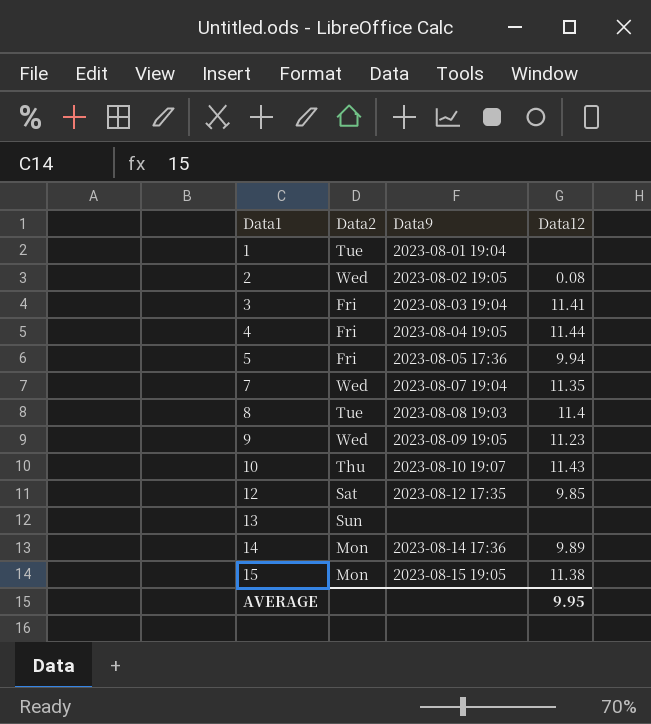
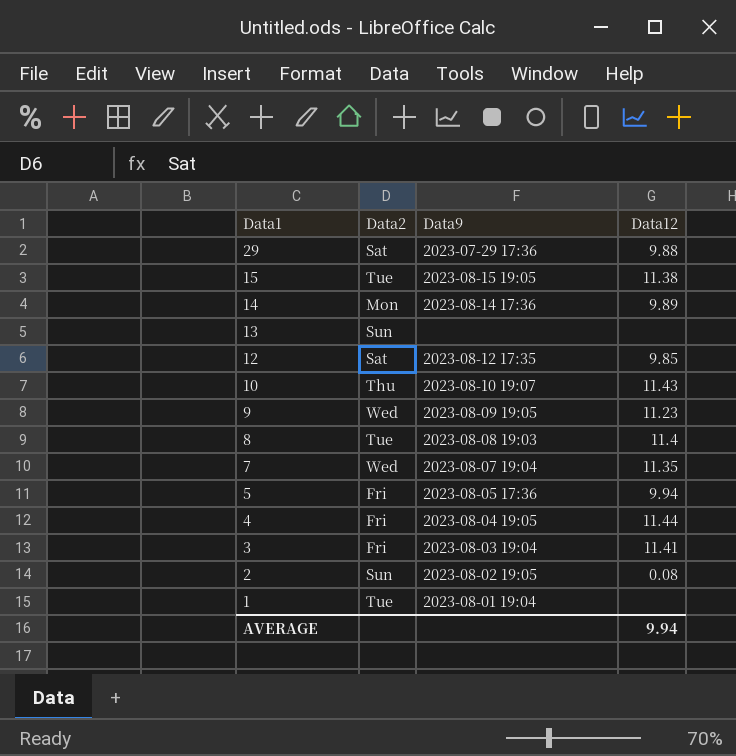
row order: Data1 ascending -> Data1 descending
row 29: none -> Sat | 2023-07-29 17:36 | 9.88
15 | Data2: Mon -> Tue
2 | Data2: Wed -> Sun
AVERAGE | Data12: 9.95 -> 9.94

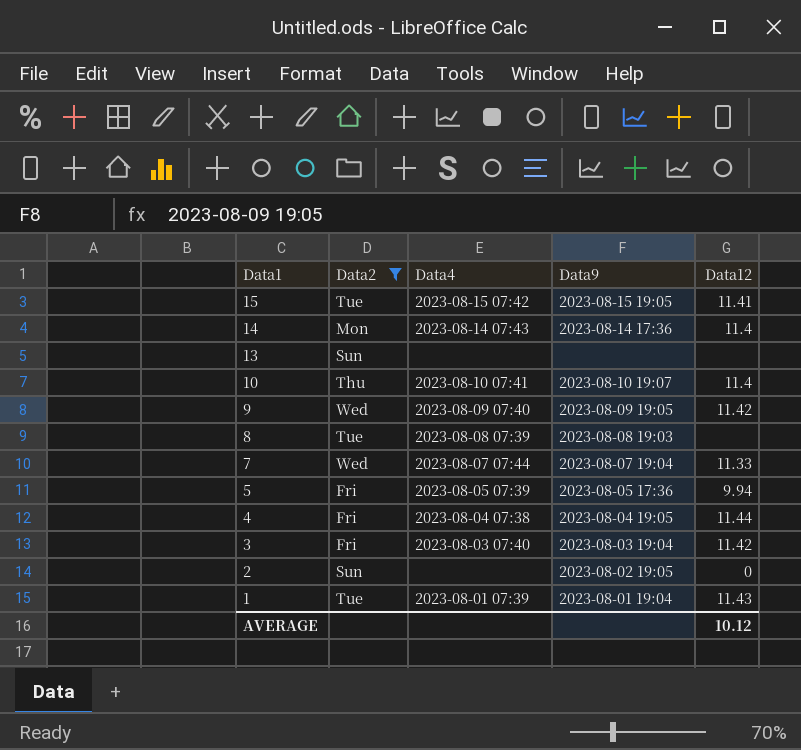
filter: none -> Data2 != Sat
column Data4 | position: none -> 3
15 | Data12: 11.38 -> 11.41
14 | Data12: 9.89 -> 11.4
10 | Data12: 11.43 -> 11.4
9 | Data12: 11.23 -> 11.42
8 | Data12: 11.4 -> none
7 | Data12: 11.35 -> 11.33
3 | Data12: 11.41 -> 11.42
2 | Data12: 0.08 -> 0
1 | Data12: none -> 11.43
AVERAGE | Data12: 9.94 -> 10.12

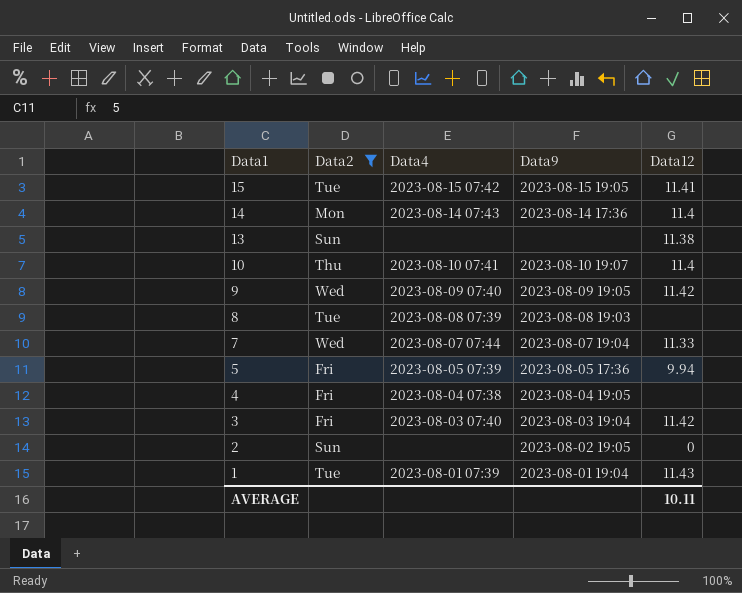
13 | Data12: none -> 11.38
4 | Data12: 11.44 -> none
AVERAGE | Data12: 10.12 -> 10.11

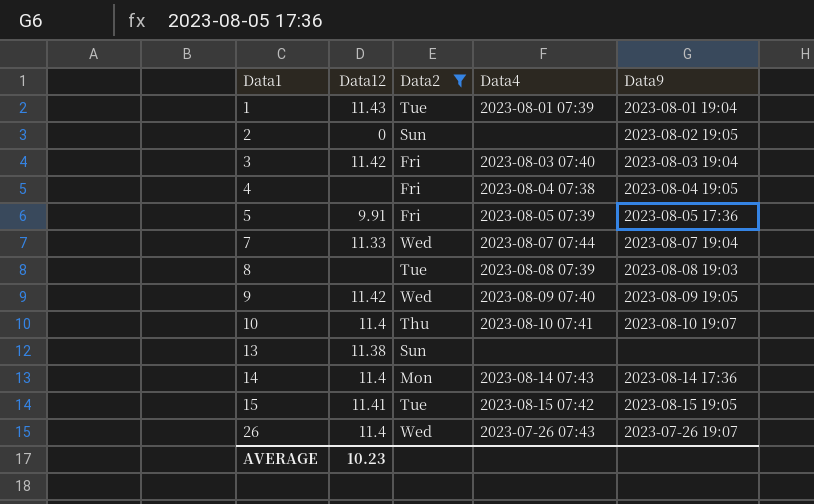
row order: Data1 descending -> Data1 ascending
column Data12 | position: 5 -> 2
5 | Data12: 9.94 -> 9.91
row 26: none -> 11.4 | Wed | 2023-07-26 07:43 | 2023-07-26 19:07
AVERAGE | Data12: 10.11 -> 10.23

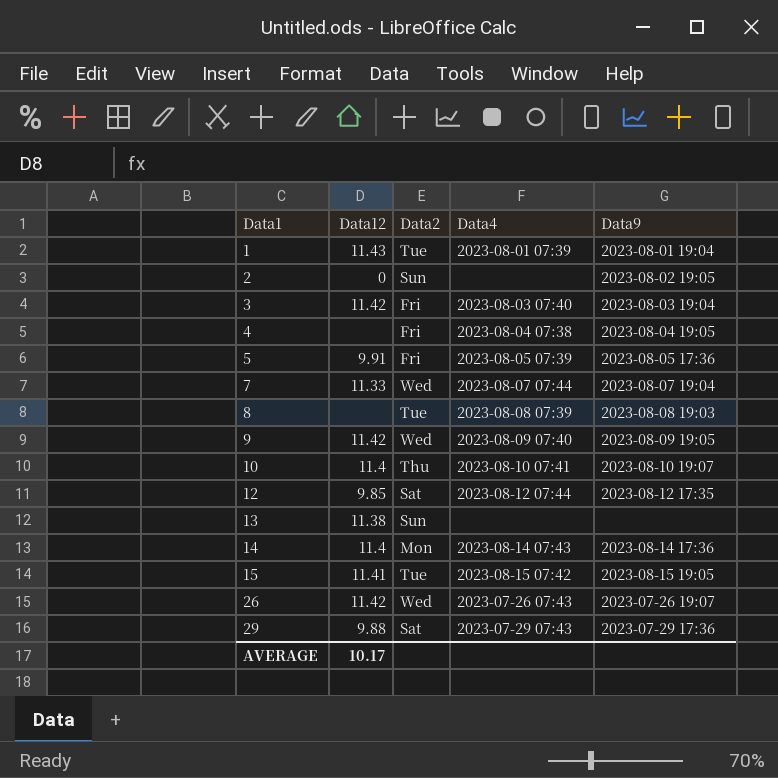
filter: Data2 != Sat -> none
26 | Data12: 11.4 -> 11.42
AVERAGE | Data12: 10.23 -> 10.17

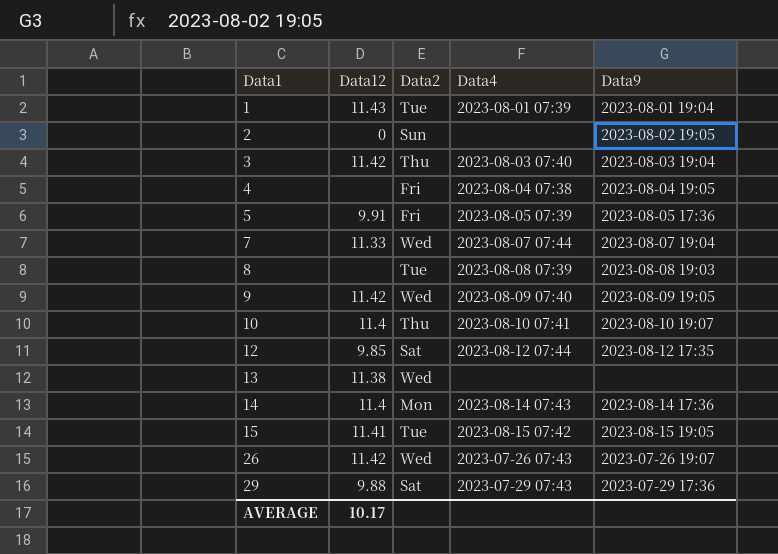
3 | Data2: Fri -> Thu
13 | Data2: Sun -> Wed

